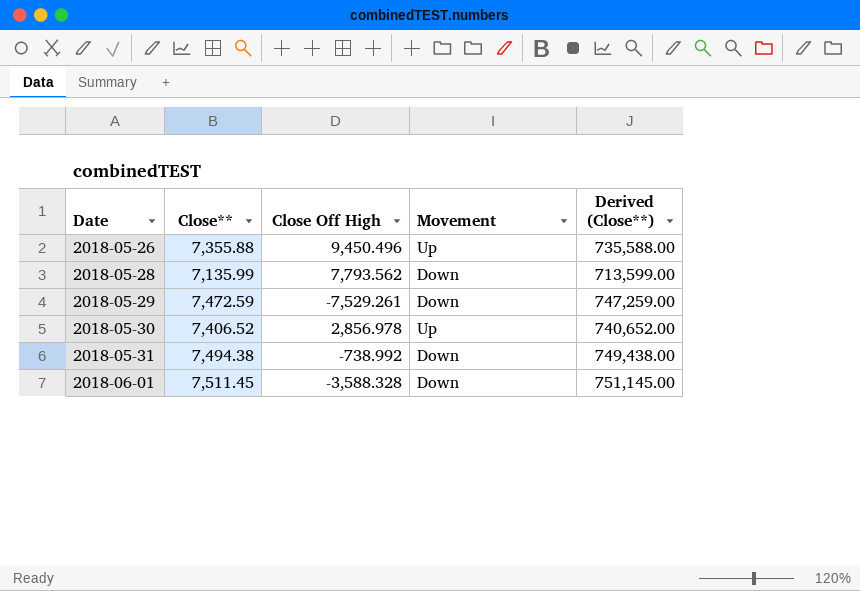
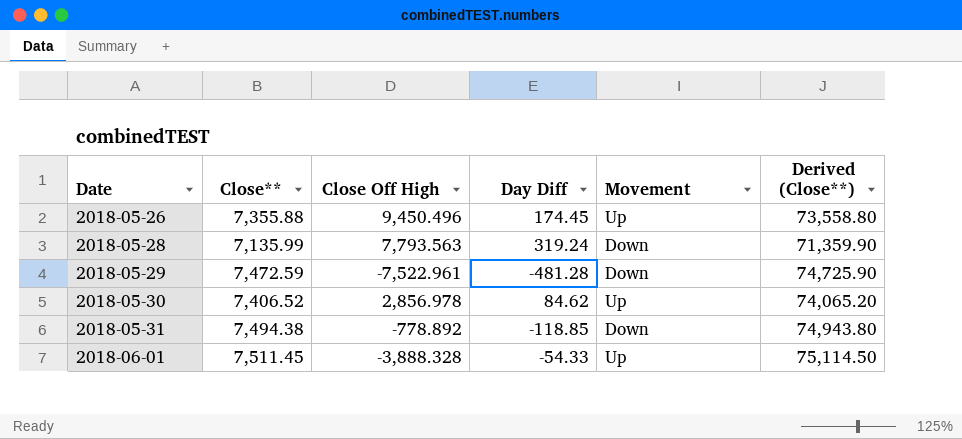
column Day Diff | position: none -> 4
column Derived (Close**) | formula: [Close**] * 100 -> [Close**] * 10
2018-05-28 | Close Off High: 7,793.562 -> 7,793.563
2018-05-29 | Close Off High: -7,529.261 -> -7,522.961
2018-05-31 | Close Off High: -738.992 -> -778.892
2018-06-01 | Close Off High: -3,588.328 -> -3,888.328
2018-06-01 | Movement: Down -> Up

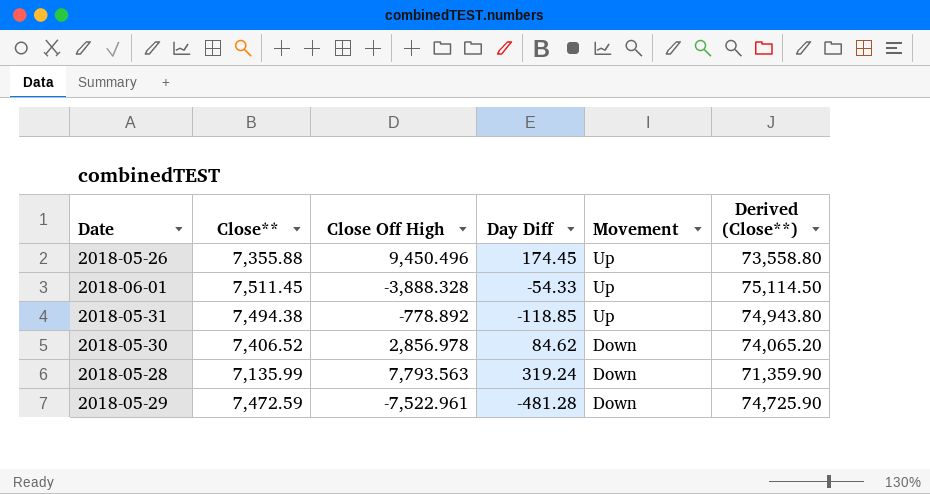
row order: Date ascending -> Movement descending
2018-05-31 | Movement: Down -> Up
2018-05-30 | Movement: Up -> Down

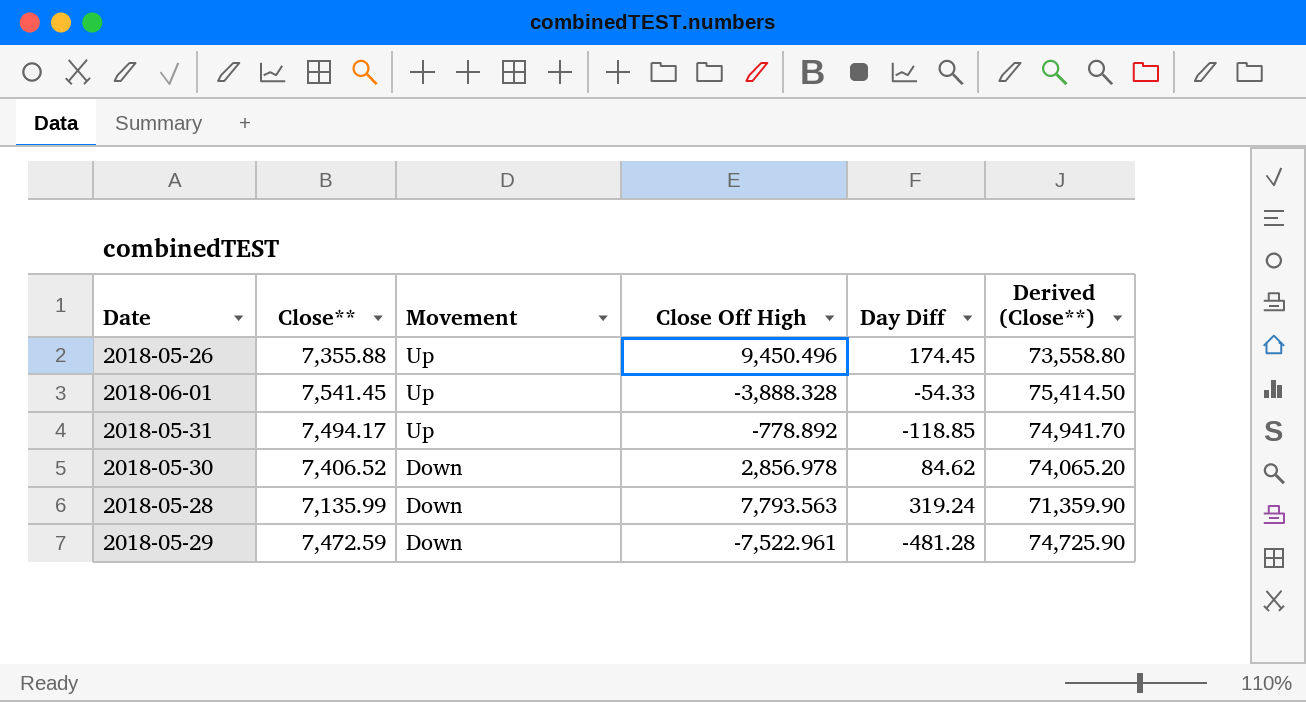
column Movement | position: 5 -> 3
2018-06-01 | Close**: 7,511.45 -> 7,541.45
2018-06-01 | Derived (Close**): 75,114.50 -> 75,414.50
2018-05-31 | Close**: 7,494.38 -> 7,494.17
2018-05-31 | Derived (Close**): 74,943.80 -> 74,941.70

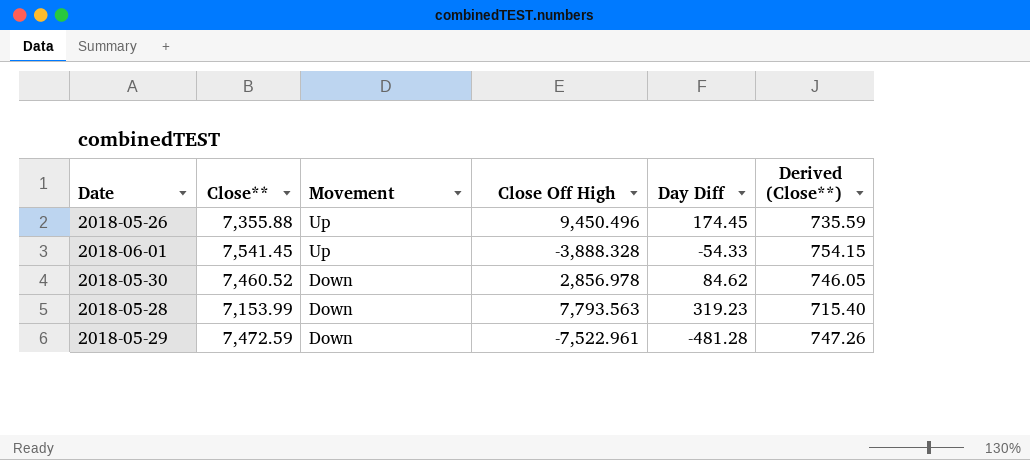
column Derived (Close**) | formula: [Close**] * 10 -> [Close**] * 0.1
row 2018-05-31: 7,494.17 | Up | -778.892 | -118.85 | 74,941.70 -> none
2018-05-30 | Close**: 7,406.52 -> 7,460.52
2018-05-28 | Close**: 7,135.99 -> 7,153.99
2018-05-28 | Day Diff: 319.24 -> 319.23

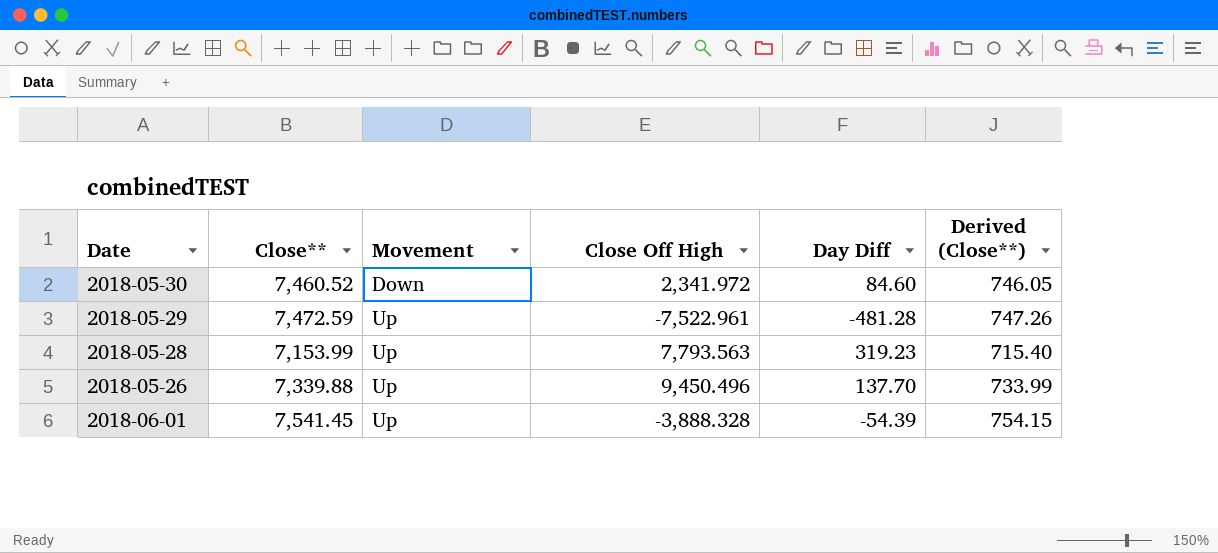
row order: Movement descending -> Movement ascending
2018-05-30 | Close Off High: 2,856.978 -> 2,341.972
2018-05-30 | Day Diff: 84.62 -> 84.60
2018-05-29 | Movement: Down -> Up
2018-05-28 | Movement: Down -> Up
2018-05-26 | Close**: 7,355.88 -> 7,339.88
2018-05-26 | Day Diff: 174.45 -> 137.70
2018-05-26 | Derived (Close**): 735.59 -> 733.99
2018-06-01 | Day Diff: -54.33 -> -54.39

